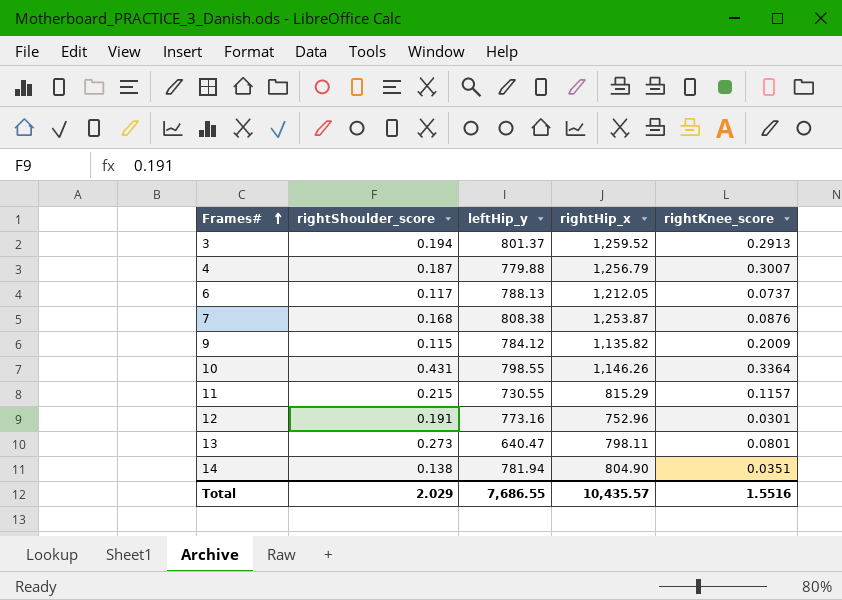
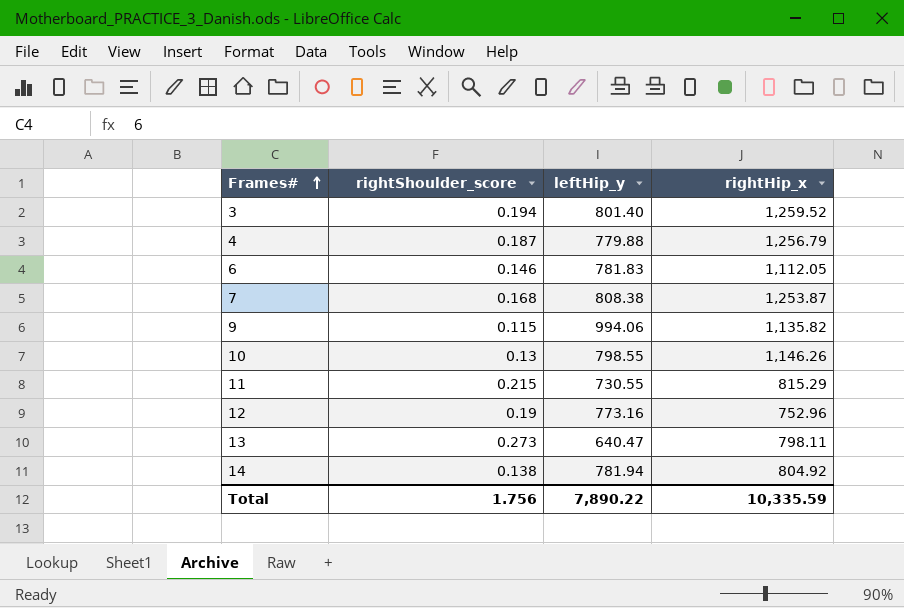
column rightKnee_score | position: 5 -> none
3 | leftHip_y: 801.37 -> 801.40
6 | rightShoulder_score: 0.117 -> 0.146
6 | leftHip_y: 788.13 -> 781.83
6 | rightHip_x: 1,212.05 -> 1,112.05
9 | leftHip_y: 784.12 -> 994.06
10 | rightShoulder_score: 0.431 -> 0.13
12 | rightShoulder_score: 0.191 -> 0.19
14 | rightHip_x: 804.90 -> 804.92
Total | rightShoulder_score: 2.029 -> 1.756
Total | leftHip_y: 7,686.55 -> 7,890.22
Total | rightHip_x: 10,435.57 -> 10,335.59

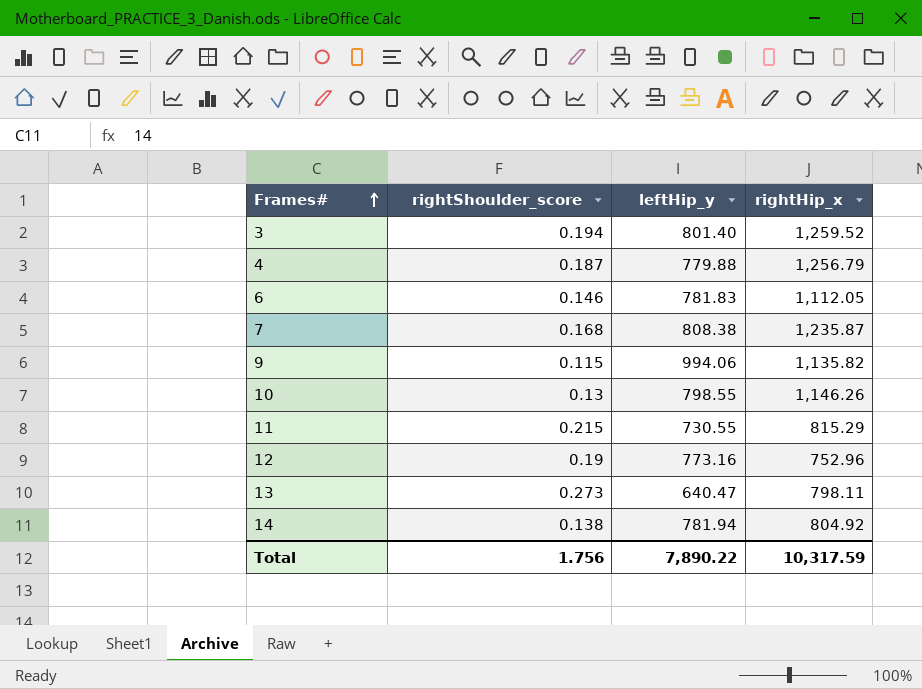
7 | rightHip_x: 1,253.87 -> 1,235.87
Total | rightHip_x: 10,335.59 -> 10,317.59

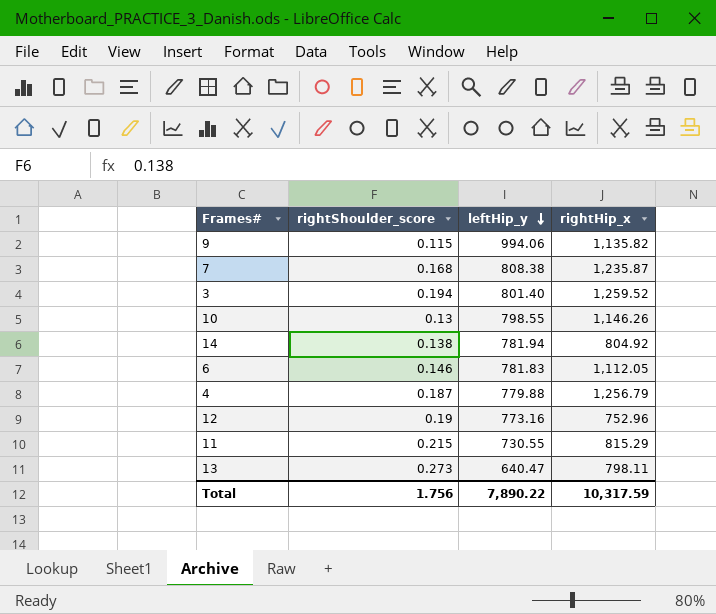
row order: Frames# ascending -> leftHip_y descending

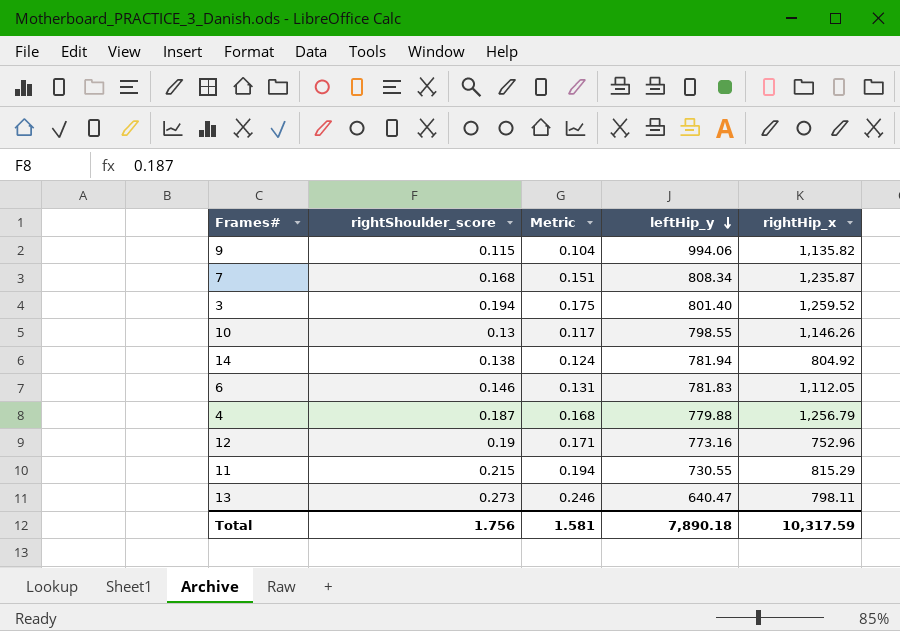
column Metric | formula: none -> [rightShoulder_score] * 0.9
7 | leftHip_y: 808.38 -> 808.34
Total | leftHip_y: 7,890.22 -> 7,890.18

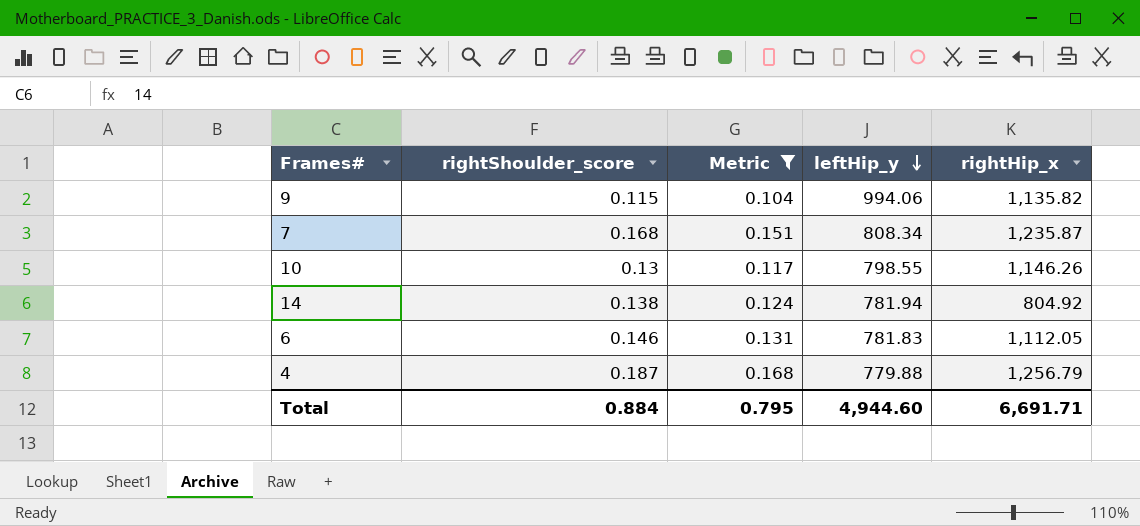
filter: none -> Metric <= 0.168
Total | rightShoulder_score: 1.756 -> 0.884
Total | Metric: 1.581 -> 0.795
Total | leftHip_y: 7,890.18 -> 4,944.60
Total | rightHip_x: 10,317.59 -> 6,691.71

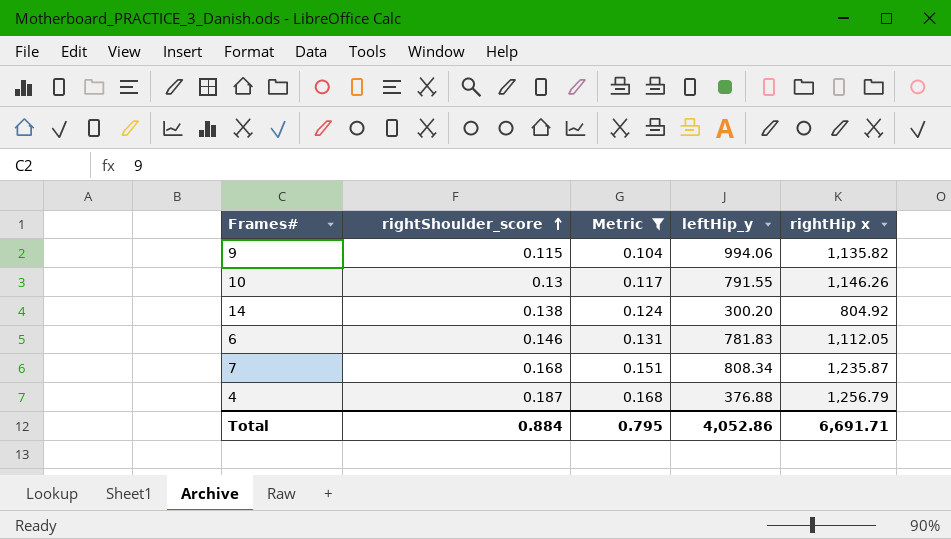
row order: leftHip_y descending -> rightShoulder_score ascending
column name: rightHip_x -> rightHip x
10 | leftHip_y: 798.55 -> 791.55
14 | leftHip_y: 781.94 -> 300.20
4 | leftHip_y: 779.88 -> 376.88
Total | leftHip_y: 4,944.60 -> 4,052.86

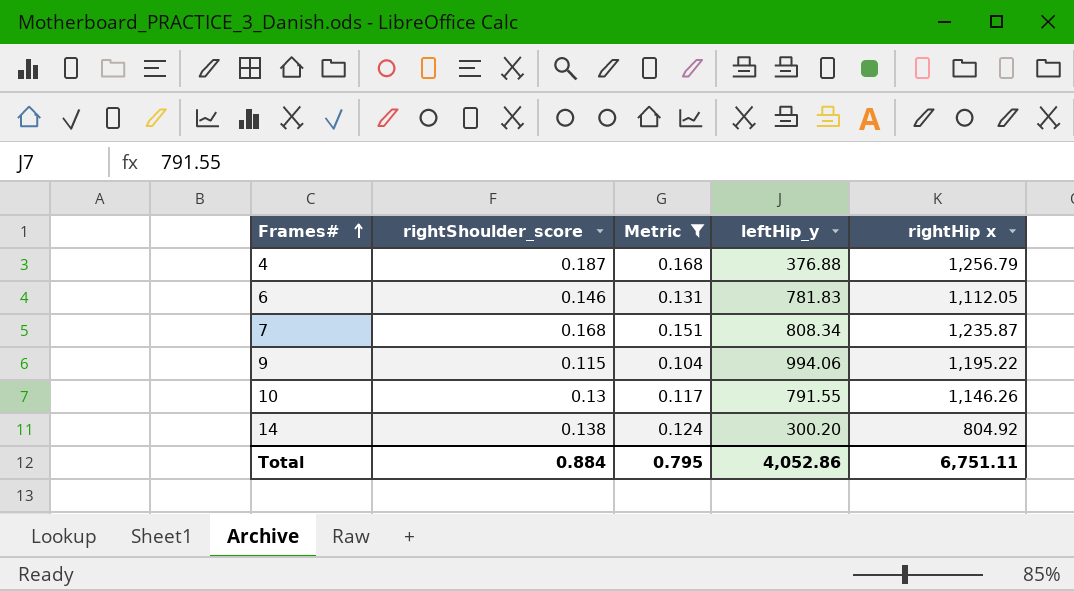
row order: rightShoulder_score ascending -> Frames# ascending
9 | rightHip x: 1,135.82 -> 1,195.22
Total | rightHip x: 6,691.71 -> 6,751.11

